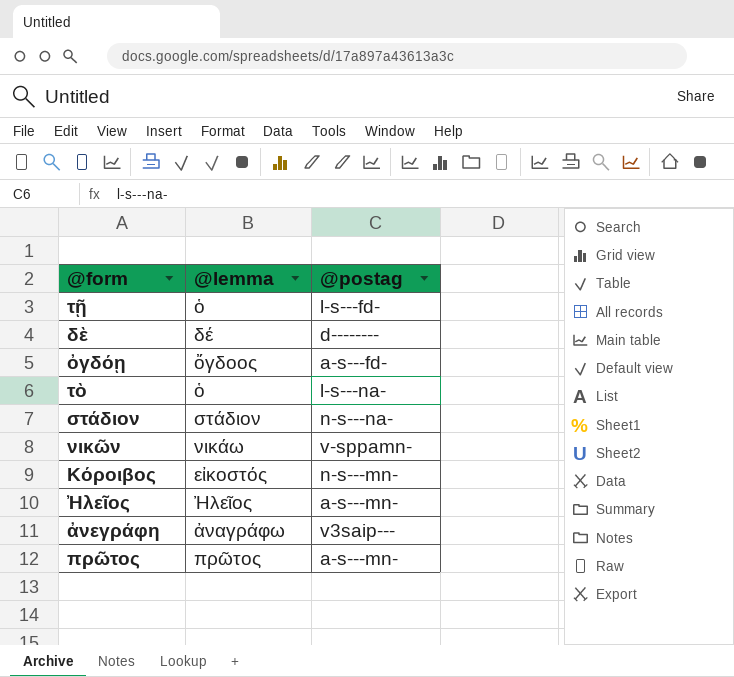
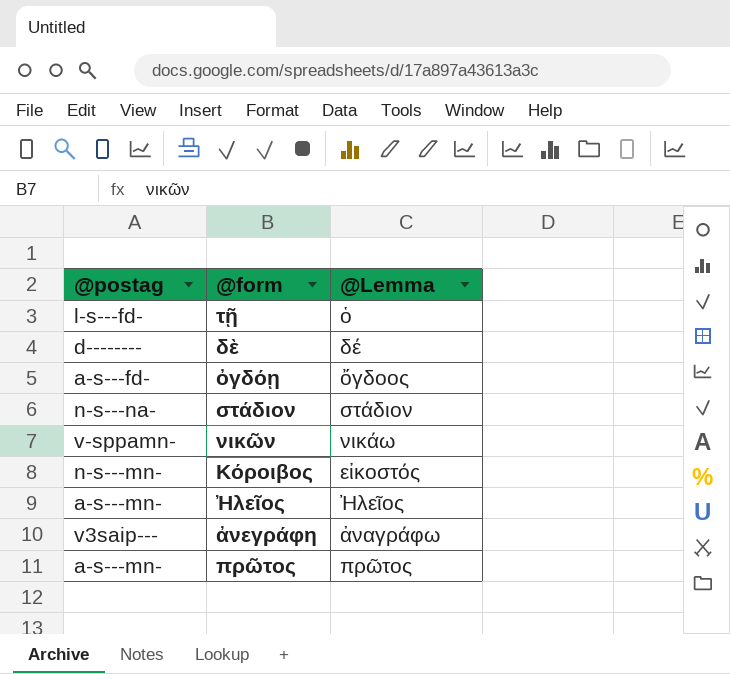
column @postag | position: 3 -> 1
column name: @lemma -> @Lemma
row τὸ: ὁ | l-s---na- -> none

